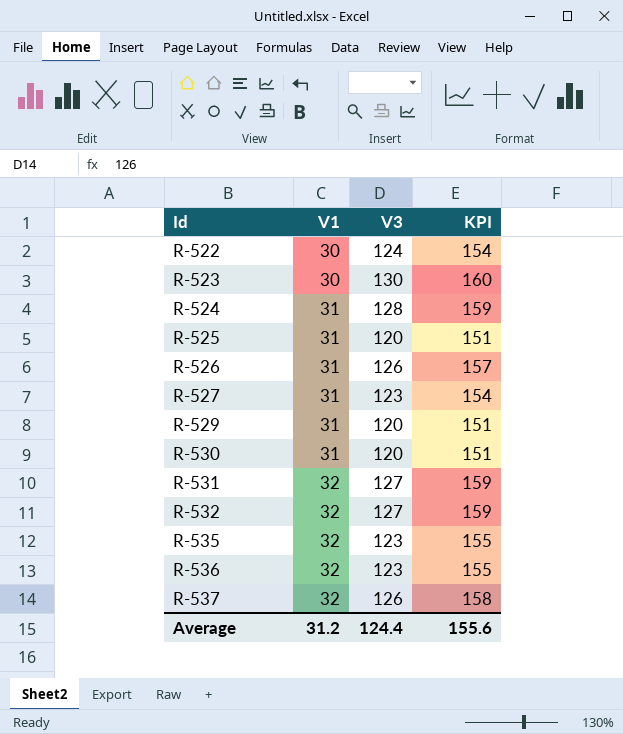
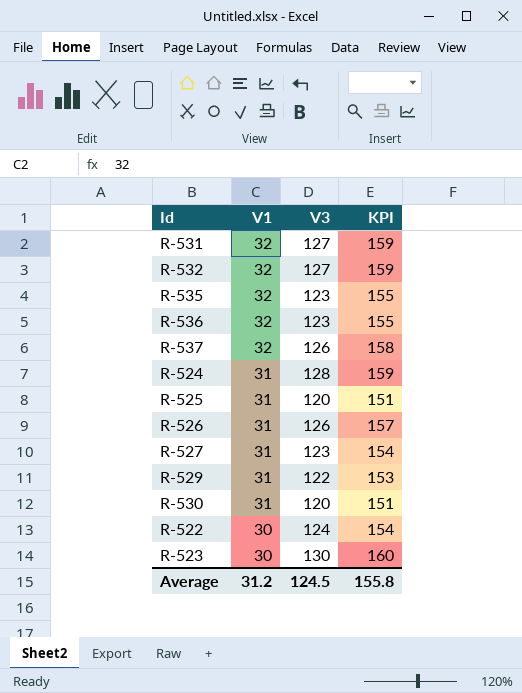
row order: Id ascending -> V1 descending
R-529 | V3: 120 -> 122
R-529 | KPI: 151 -> 153
Average | V3: 124.4 -> 124.5
Average | KPI: 155.6 -> 155.8

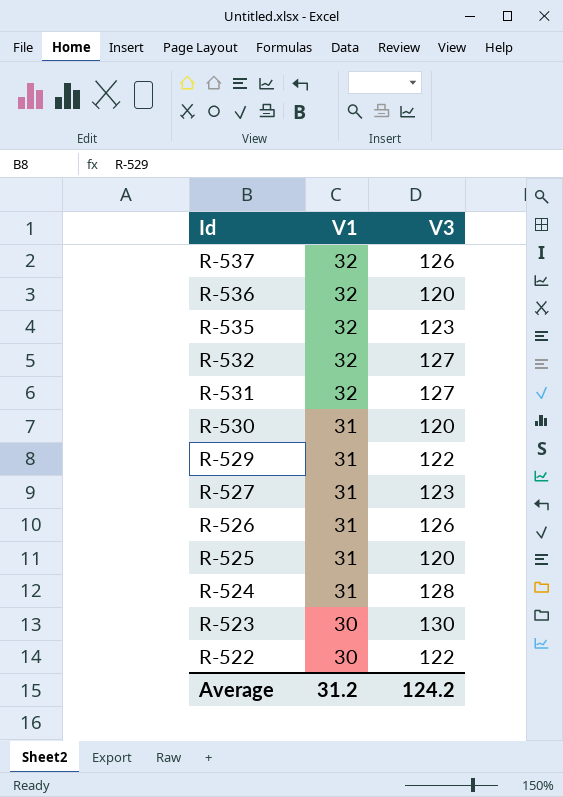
row order: V1 descending -> Id descending
column KPI | formula: [V1] + [V3] -> none
R-536 | V3: 123 -> 120
R-522 | V3: 124 -> 122
Average | V3: 124.5 -> 124.2

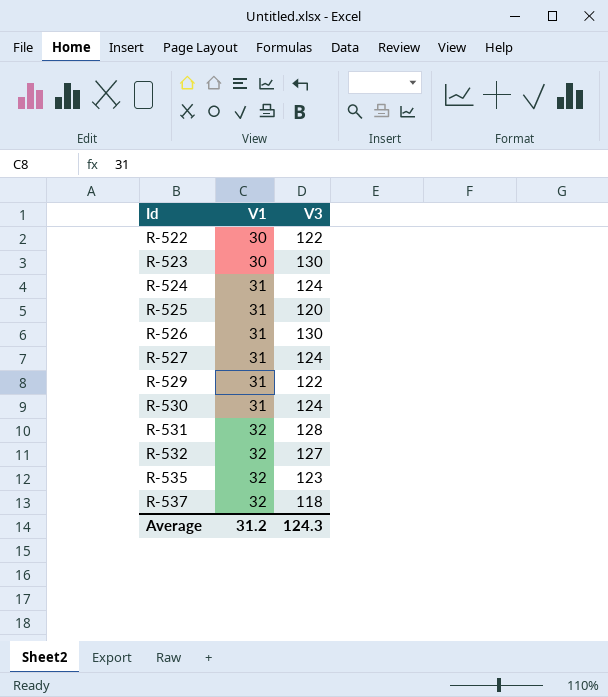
row order: Id descending -> Id ascending
row R-536: 32 | 120 -> none
R-524 | V3: 128 -> 124
R-526 | V3: 126 -> 130
R-527 | V3: 123 -> 124
R-530 | V3: 120 -> 124
R-531 | V3: 127 -> 128
R-537 | V3: 126 -> 118
Average | V3: 124.2 -> 124.3

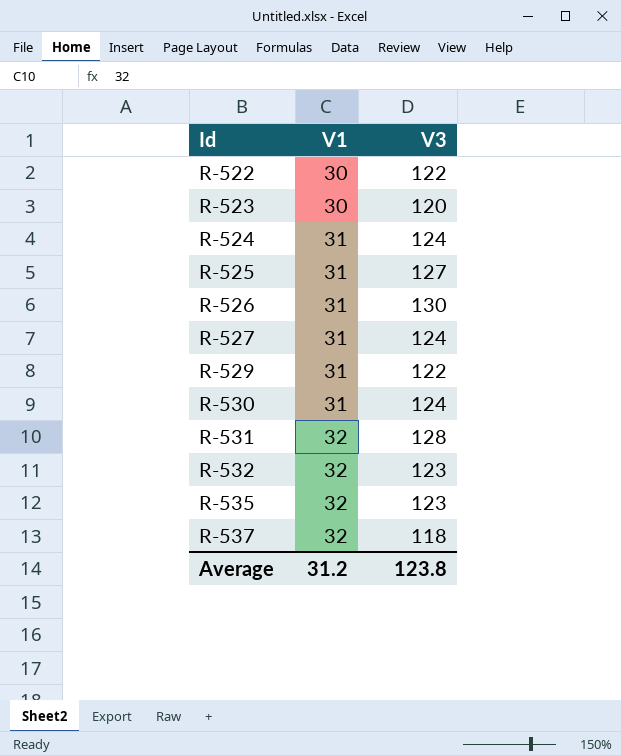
R-523 | V3: 130 -> 120
R-525 | V3: 120 -> 127
R-532 | V3: 127 -> 123
Average | V3: 124.3 -> 123.8

